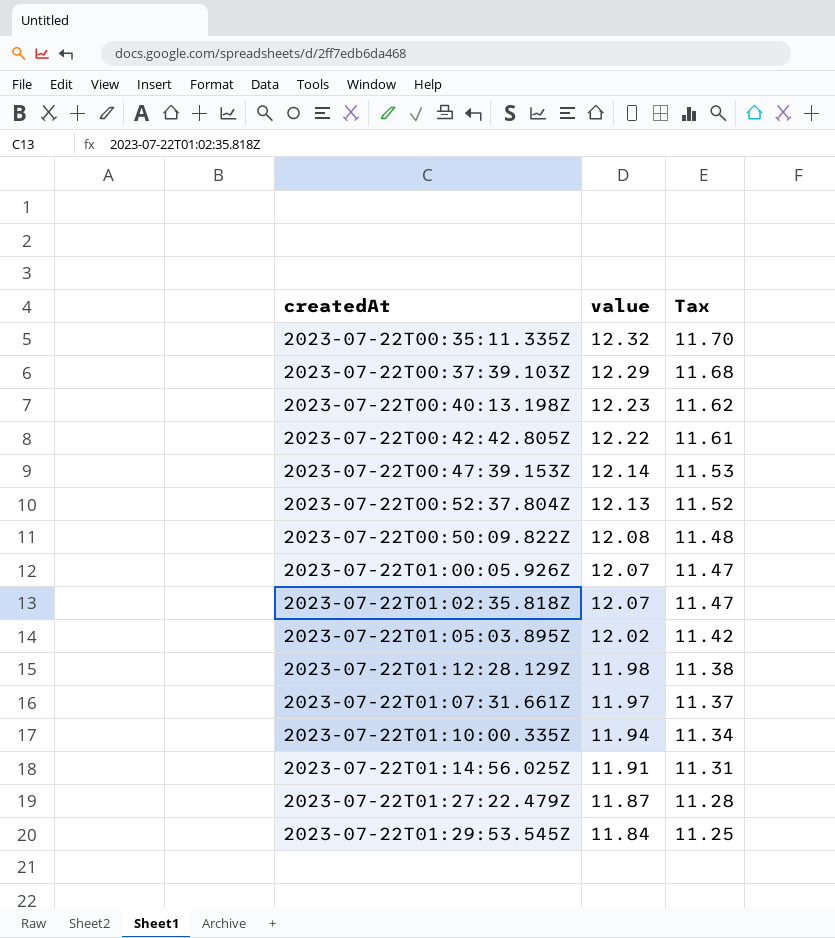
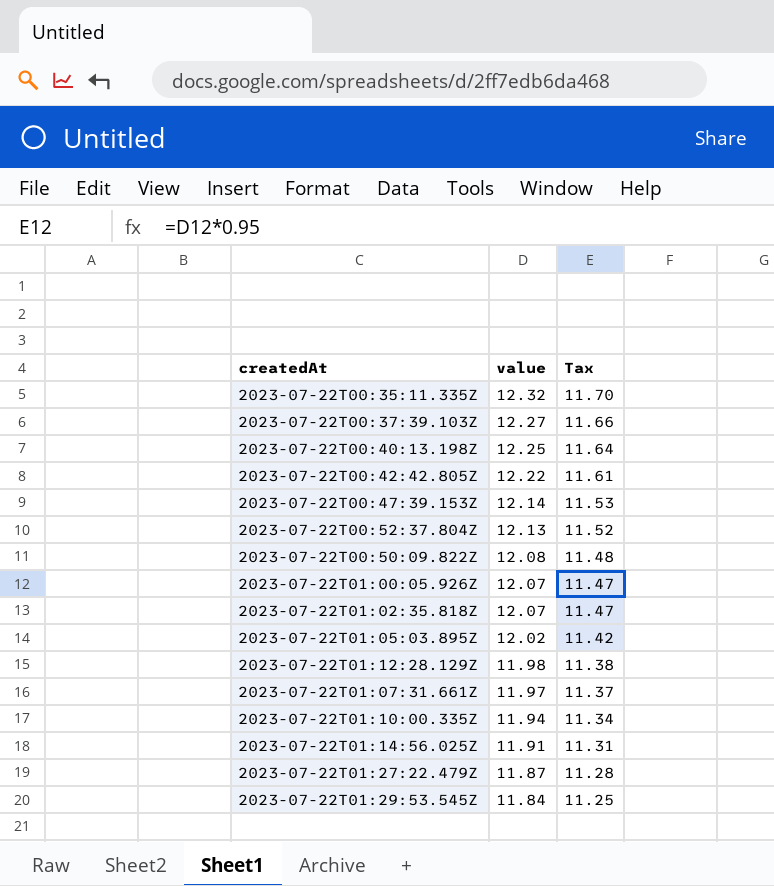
2023-07-22T00:37:39.103Z | value: 12.29 -> 12.27
2023-07-22T00:37:39.103Z | Tax: 11.68 -> 11.66
2023-07-22T00:40:13.198Z | value: 12.23 -> 12.25
2023-07-22T00:40:13.198Z | Tax: 11.62 -> 11.64

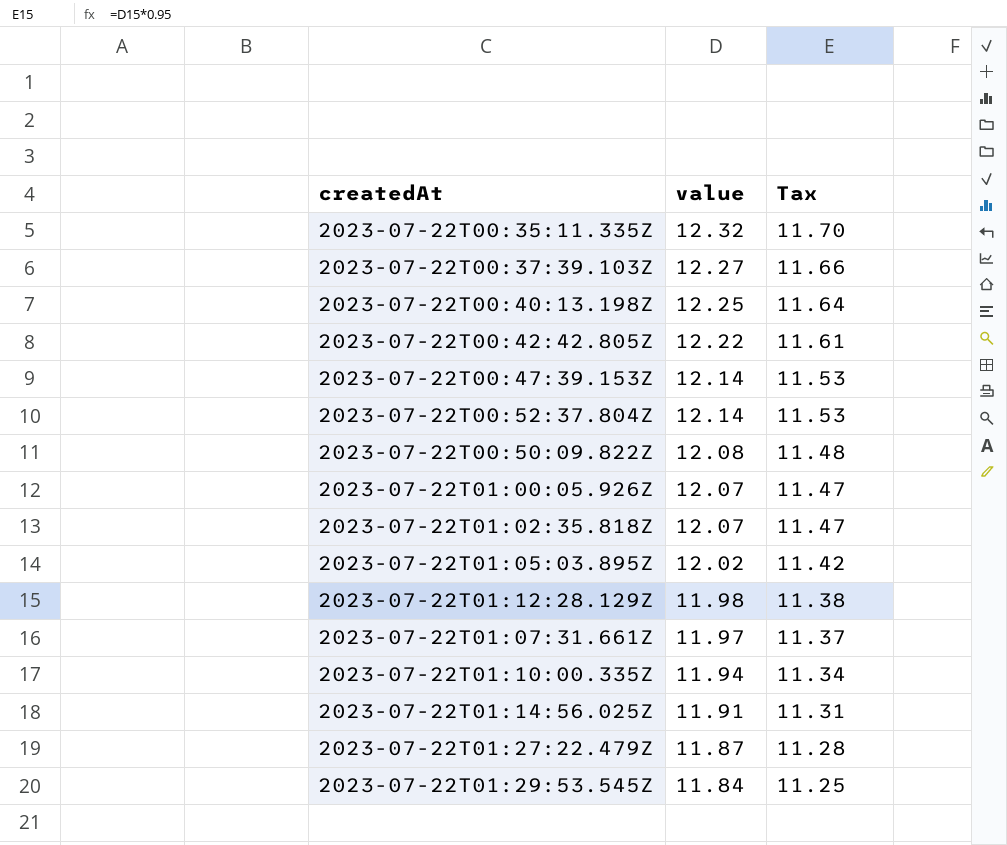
2023-07-22T00:52:37.804Z | value: 12.13 -> 12.14
2023-07-22T00:52:37.804Z | Tax: 11.52 -> 11.53

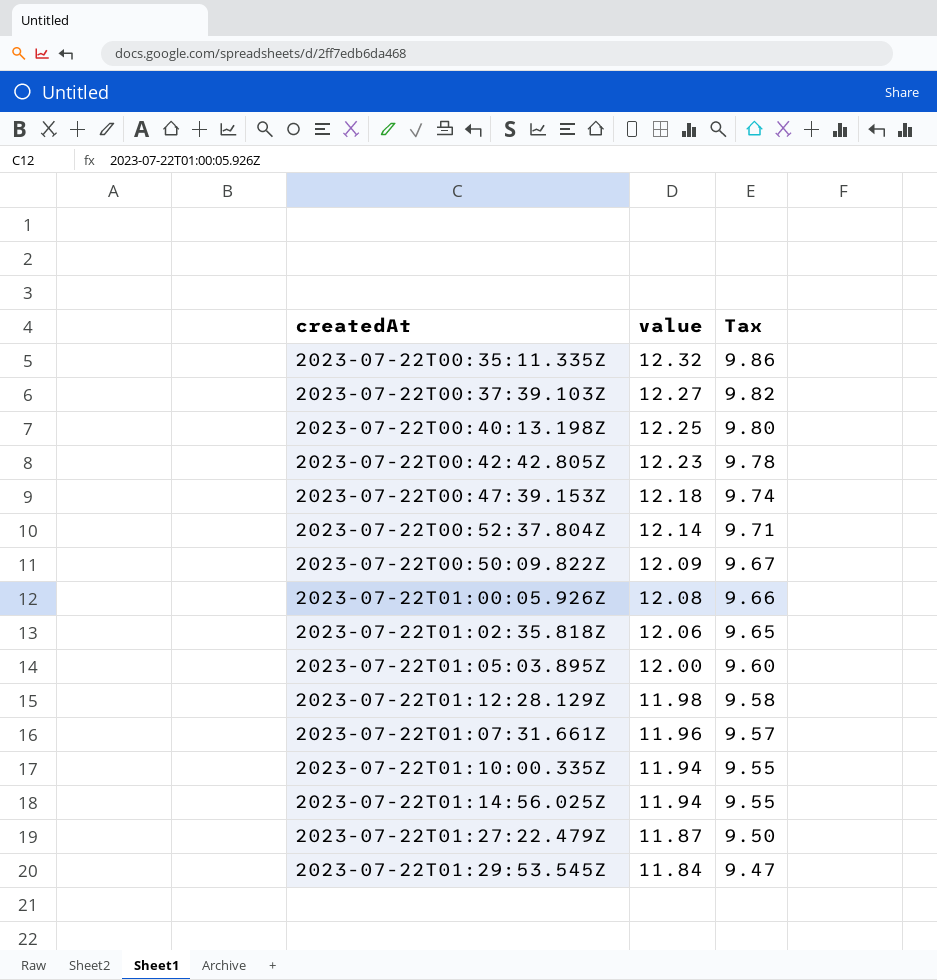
column Tax | formula: [value] * 0.95 -> [value] * 0.8
2023-07-22T00:42:42.805Z | value: 12.22 -> 12.23
2023-07-22T00:47:39.153Z | value: 12.14 -> 12.18
2023-07-22T00:50:09.822Z | value: 12.08 -> 12.09
2023-07-22T01:00:05.926Z | value: 12.07 -> 12.08
2023-07-22T01:02:35.818Z | value: 12.07 -> 12.06
2023-07-22T01:05:03.895Z | value: 12.02 -> 12.00
2023-07-22T01:07:31.661Z | value: 11.97 -> 11.96
2023-07-22T01:14:56.025Z | value: 11.91 -> 11.94

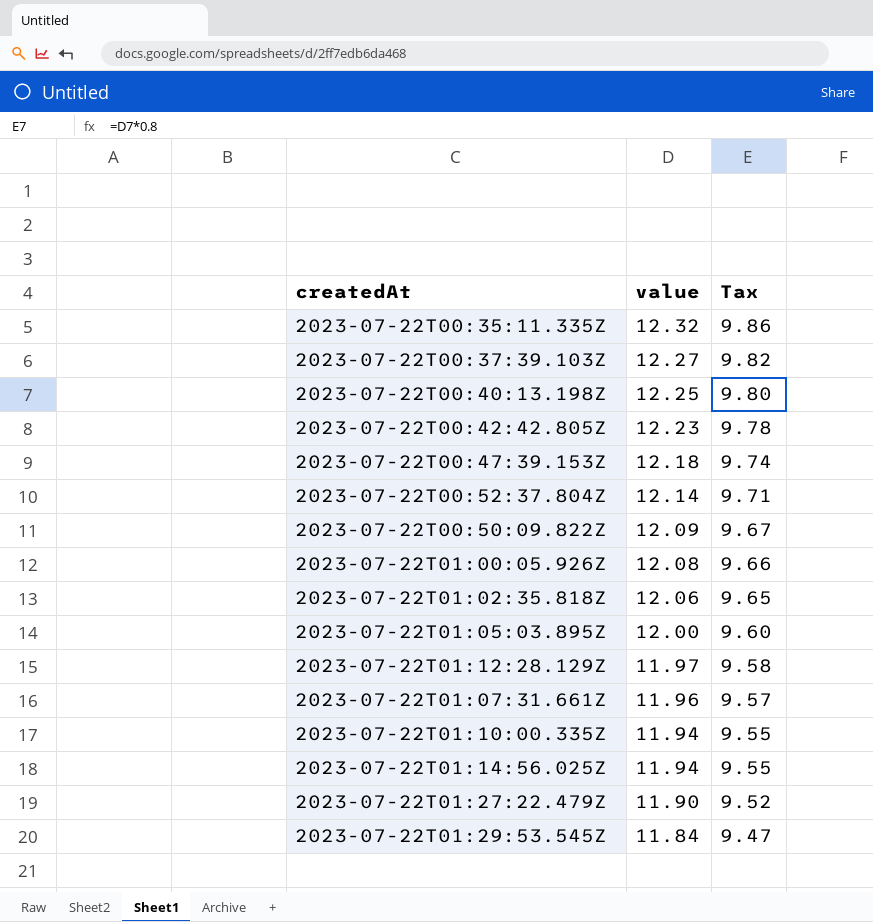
2023-07-22T01:12:28.129Z | value: 11.98 -> 11.97
2023-07-22T01:27:22.479Z | value: 11.87 -> 11.90
2023-07-22T01:27:22.479Z | Tax: 9.50 -> 9.52

